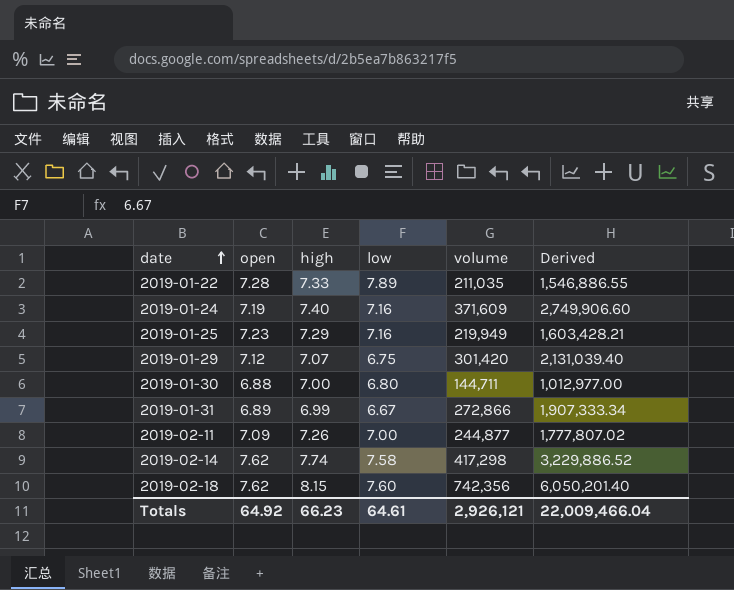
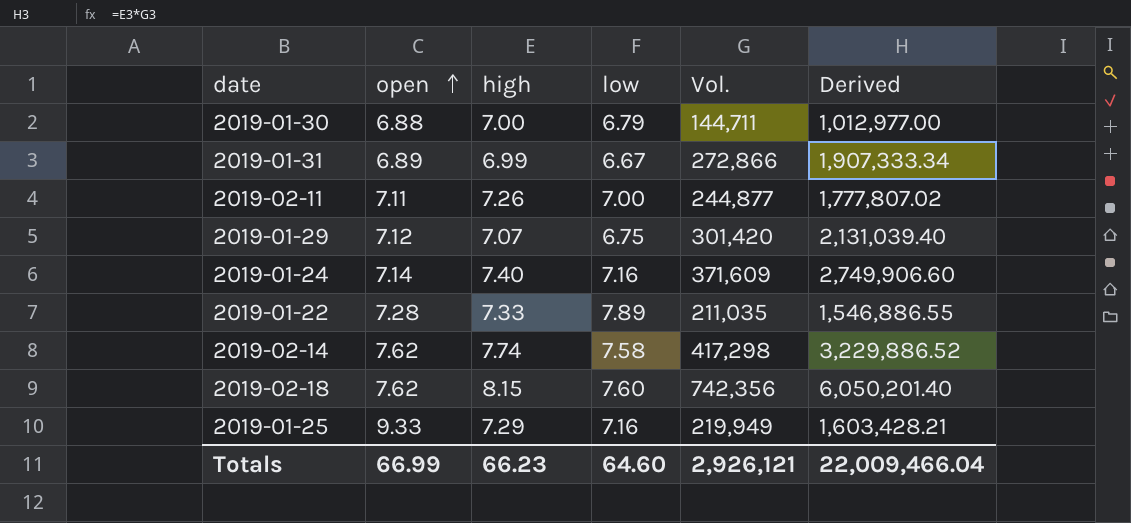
row order: date ascending -> open ascending
column name: volume -> Vol.
2019-01-30 | low: 6.80 -> 6.79
2019-02-11 | open: 7.09 -> 7.11
2019-01-24 | open: 7.19 -> 7.14
2019-01-25 | open: 7.23 -> 9.33
Totals | open: 64.92 -> 66.99
Totals | low: 64.61 -> 64.60

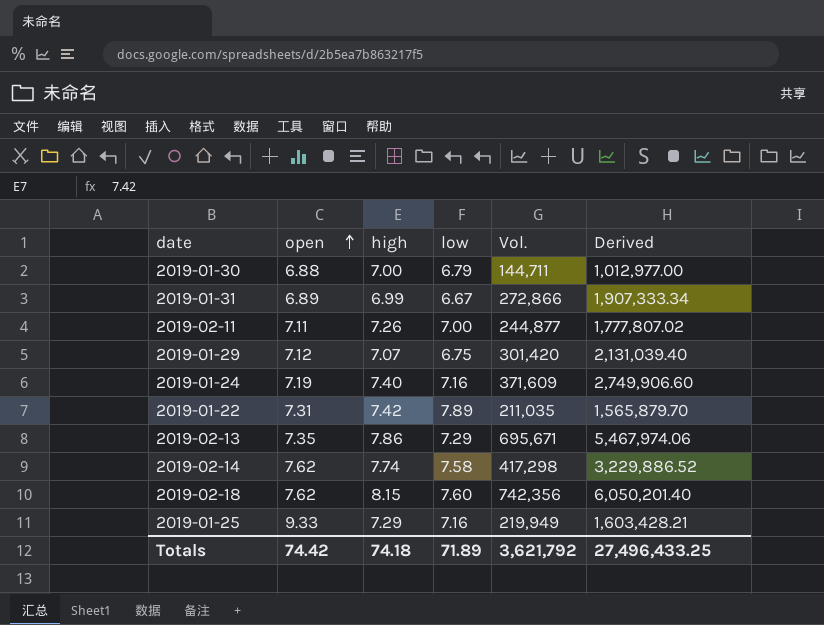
2019-01-24 | open: 7.14 -> 7.19
2019-01-22 | open: 7.28 -> 7.31
2019-01-22 | high: 7.33 -> 7.42
2019-01-22 | Derived: 1,546,886.55 -> 1,565,879.70
row 2019-02-13: none -> 7.35 | 7.86 | 7.29 | 695,671 | 5,467,974.06
Totals | open: 66.99 -> 74.42
Totals | high: 66.23 -> 74.18
Totals | low: 64.60 -> 71.89
Totals | Vol.: 2,926,121 -> 3,621,792
Totals | Derived: 22,009,466.04 -> 27,496,433.25

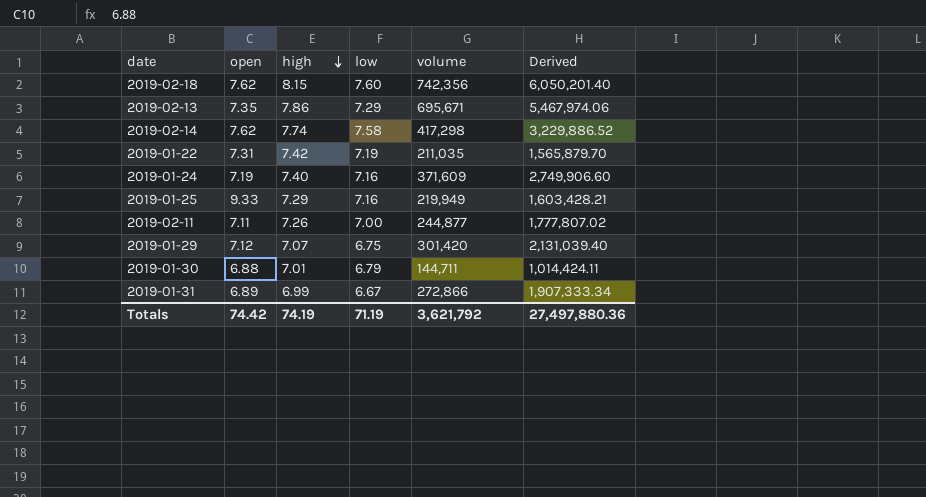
row order: open ascending -> high descending
column name: Vol. -> volume
2019-01-22 | low: 7.89 -> 7.19
2019-01-30 | high: 7.00 -> 7.01
2019-01-30 | Derived: 1,012,977.00 -> 1,014,424.11
Totals | high: 74.18 -> 74.19
Totals | low: 71.89 -> 71.19
Totals | Derived: 27,496,433.25 -> 27,497,880.36

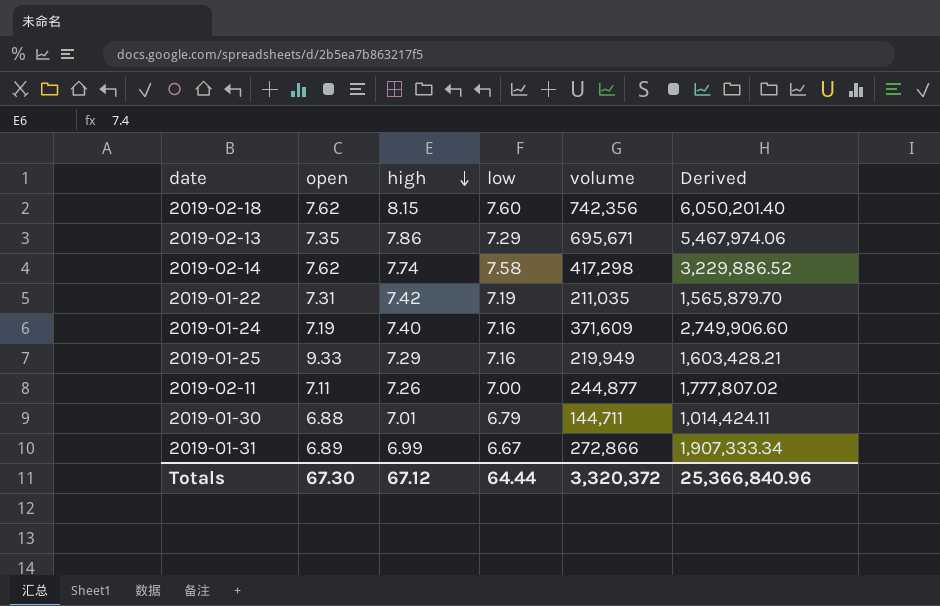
row 2019-01-29: 7.12 | 7.07 | 6.75 | 301,420 | 2,131,039.40 -> none
Totals | open: 74.42 -> 67.30
Totals | high: 74.19 -> 67.12
Totals | low: 71.19 -> 64.44
Totals | volume: 3,621,792 -> 3,320,372
Totals | Derived: 27,497,880.36 -> 25,366,840.96

